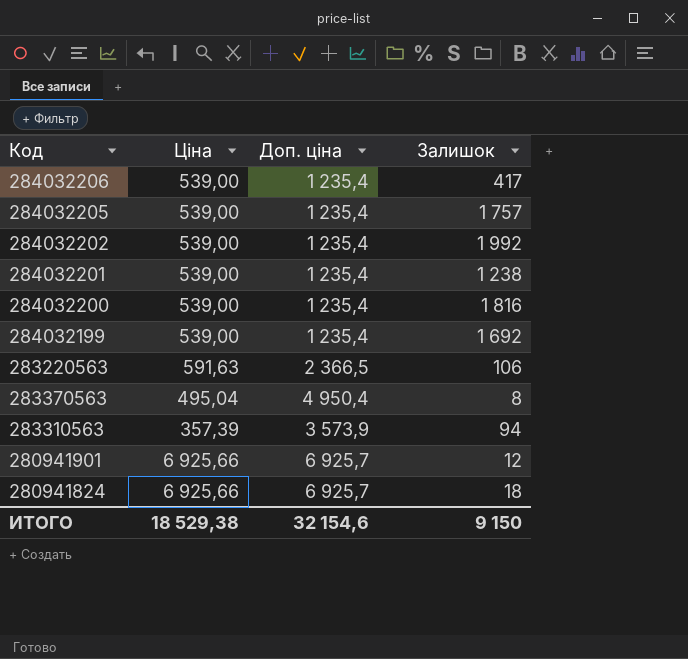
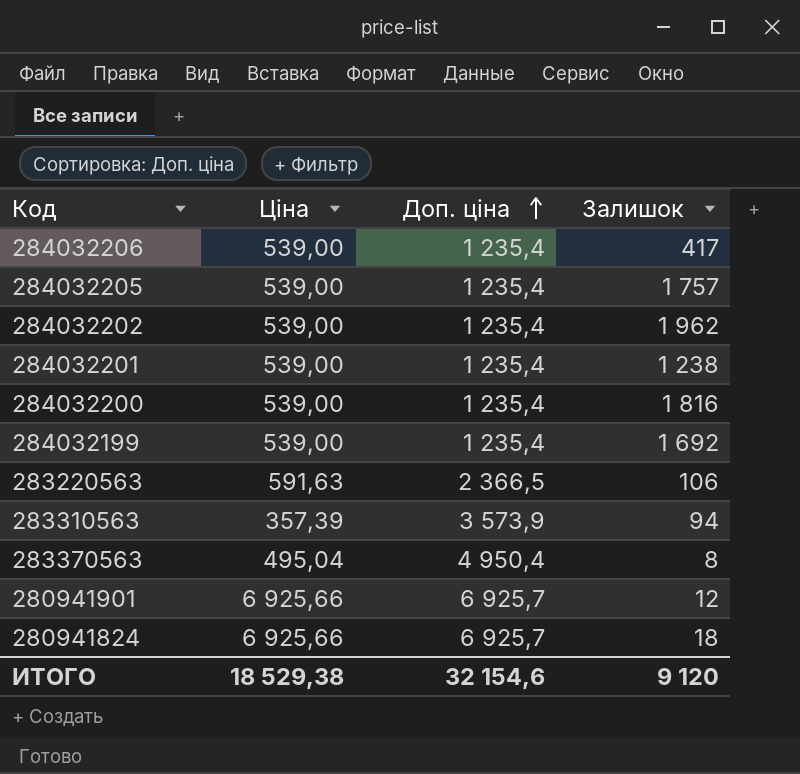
row order: none -> Доп. ціна ascending
284032202 | Залишок: 1 992 -> 1 962
ИТОГО | Залишок: 9 150 -> 9 120

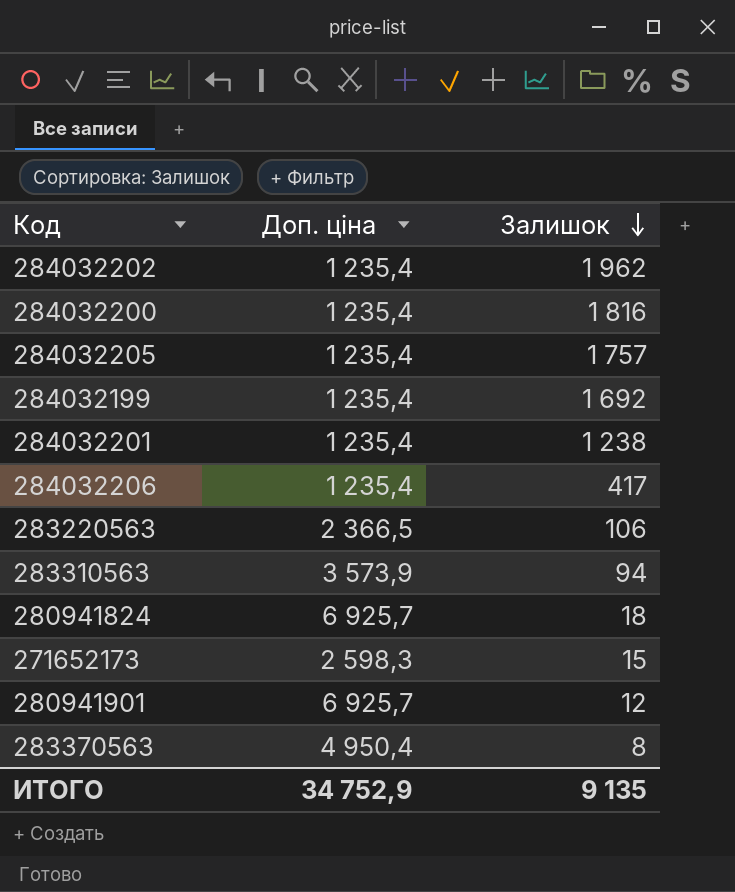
row order: Доп. ціна ascending -> Залишок descending
column Ціна | position: 2 -> none
row 271652173: none -> 2 598,3 | 15
ИТОГО | Доп. ціна: 32 154,6 -> 34 752,9
ИТОГО | Залишок: 9 120 -> 9 135

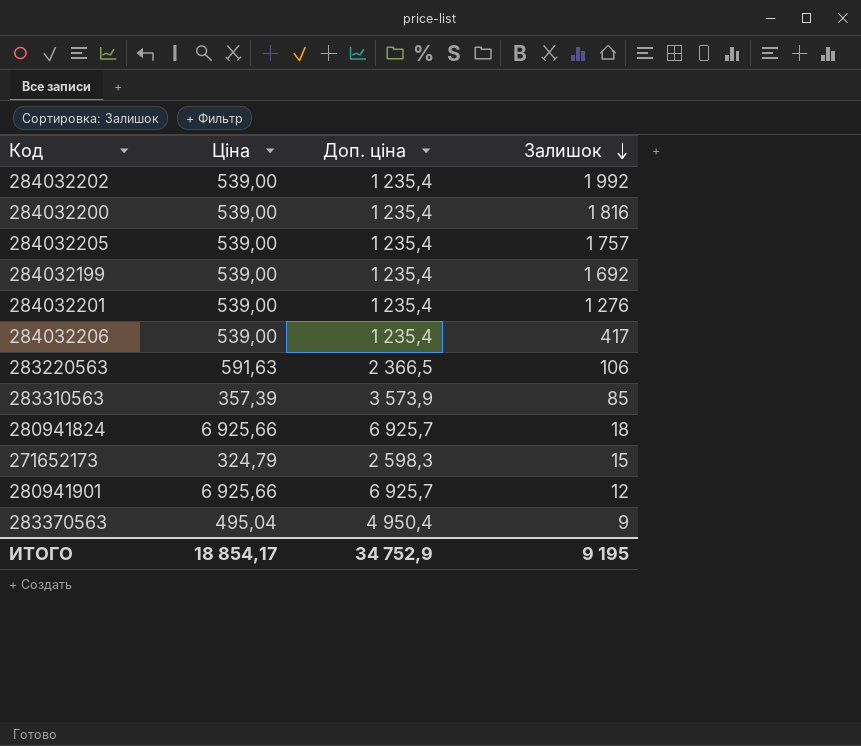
column Ціна | position: none -> 2
284032202 | Залишок: 1 962 -> 1 992
284032201 | Залишок: 1 238 -> 1 276
283310563 | Залишок: 94 -> 85
283370563 | Залишок: 8 -> 9
ИТОГО | Залишок: 9 135 -> 9 195

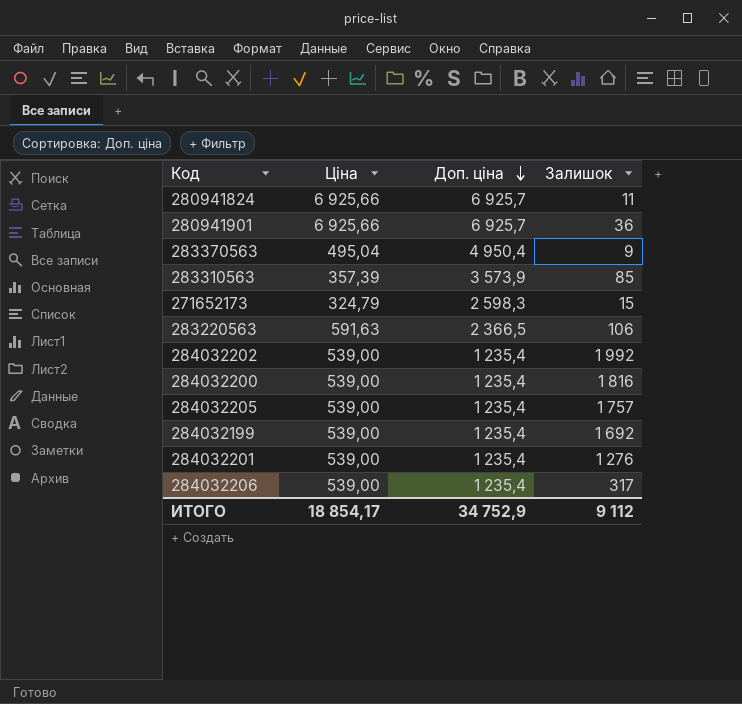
row order: Залишок descending -> Доп. ціна descending
280941824 | Залишок: 18 -> 11
280941901 | Залишок: 12 -> 36
284032206 | Залишок: 417 -> 317
ИТОГО | Залишок: 9 195 -> 9 112

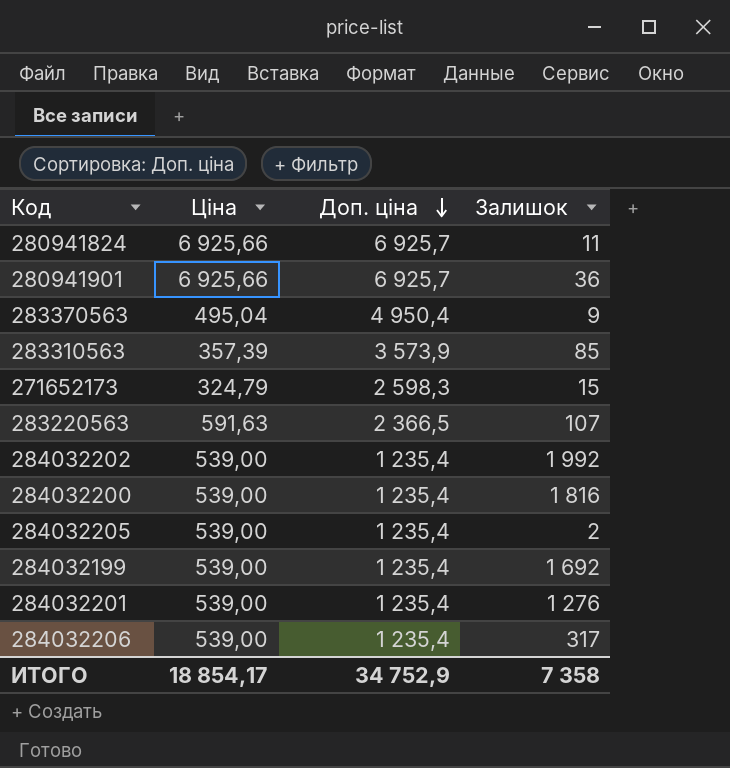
283220563 | Залишок: 106 -> 107
284032205 | Залишок: 1 757 -> 2
ИТОГО | Залишок: 9 112 -> 7 358

